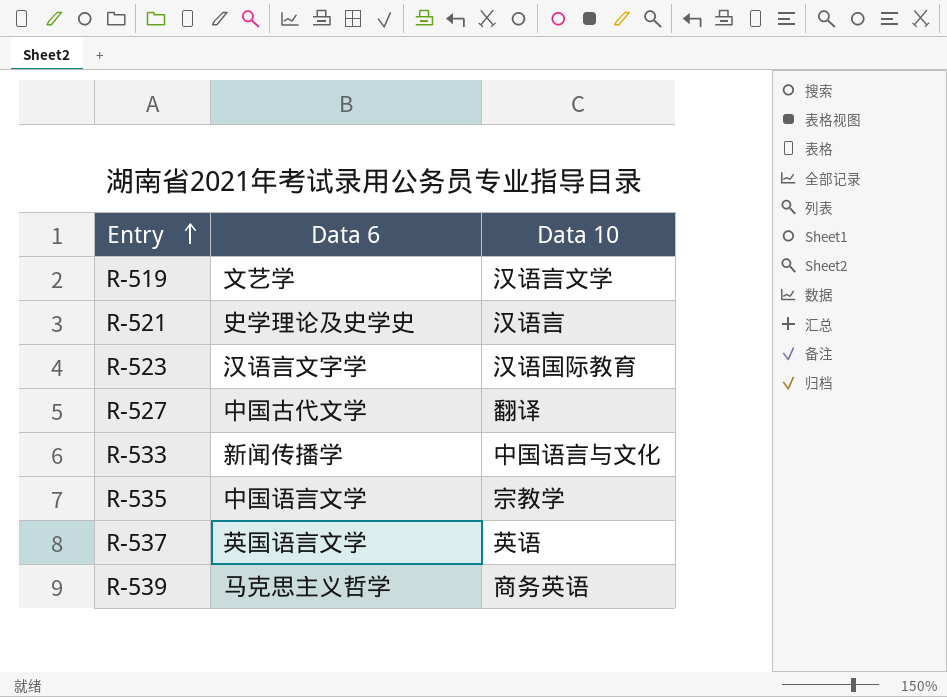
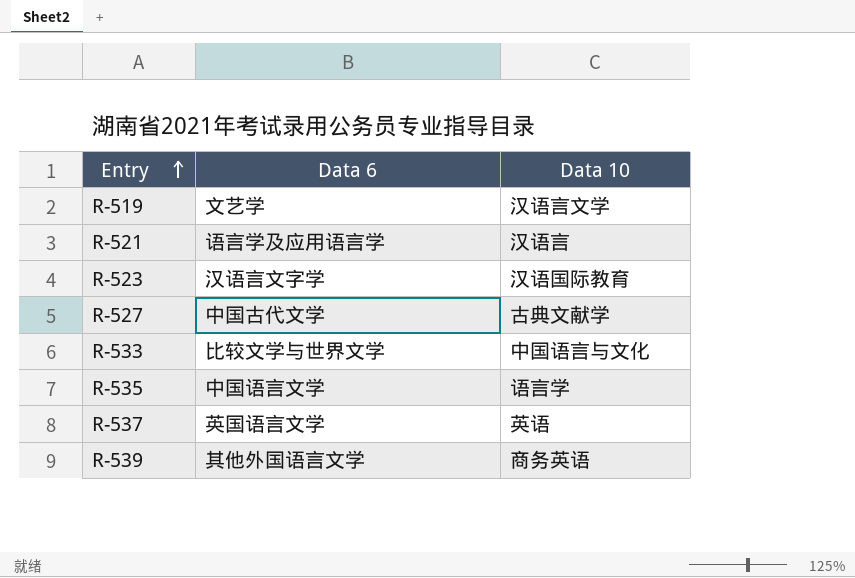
R-521 | Data 6: 史学理论及史学史 -> 语言学及应用语言学
R-527 | Data 10: 翻译 -> 古典文献学
R-533 | Data 6: 新闻传播学 -> 比较文学与世界文学
R-535 | Data 10: 宗教学 -> 语言学
R-539 | Data 6: 马克思主义哲学 -> 其他外国语言文学

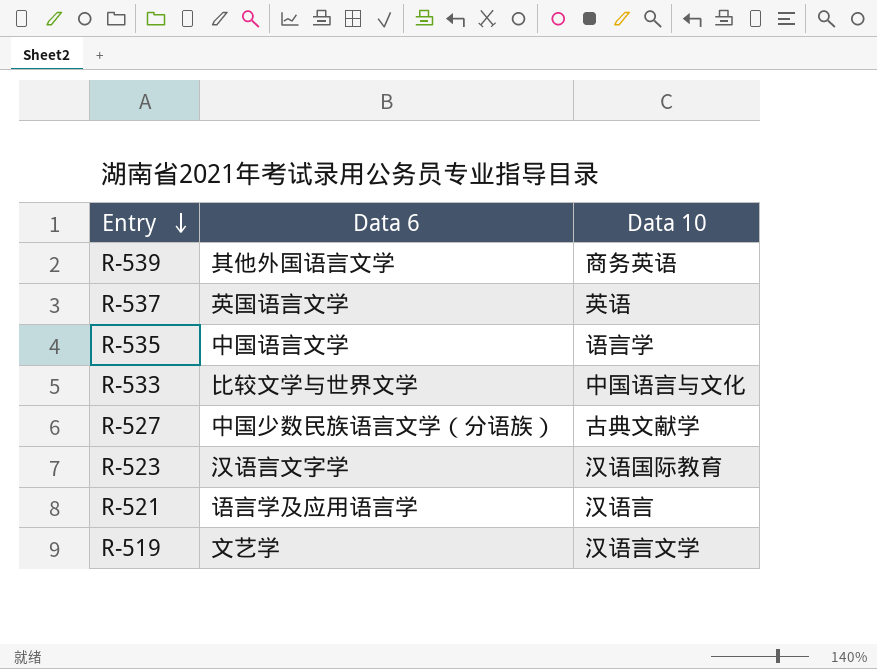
row order: Entry ascending -> Entry descending
R-527 | Data 6: 中国古代文学 -> 中国少数民族语言文学（分语族）

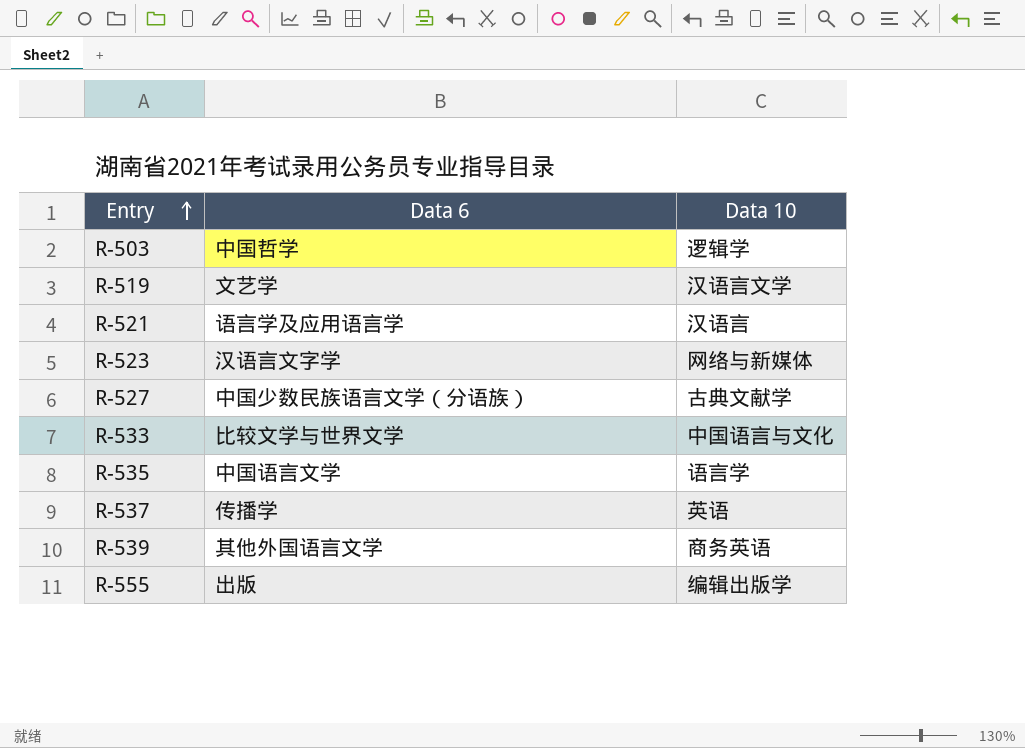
row order: Entry descending -> Entry ascending
row R-503: none -> 中国哲学 | 逻辑学
R-523 | Data 10: 汉语国际教育 -> 网络与新媒体
R-537 | Data 6: 英国语言文学 -> 传播学
row R-555: none -> 出版 | 编辑出版学

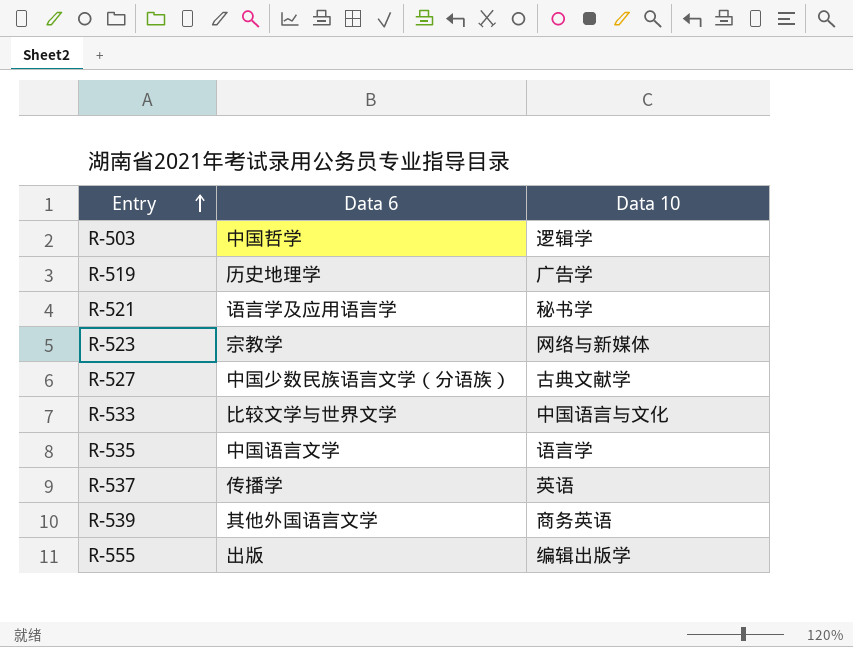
R-519 | Data 6: 文艺学 -> 历史地理学
R-519 | Data 10: 汉语言文学 -> 广告学
R-521 | Data 10: 汉语言 -> 秘书学
R-523 | Data 6: 汉语言文字学 -> 宗教学

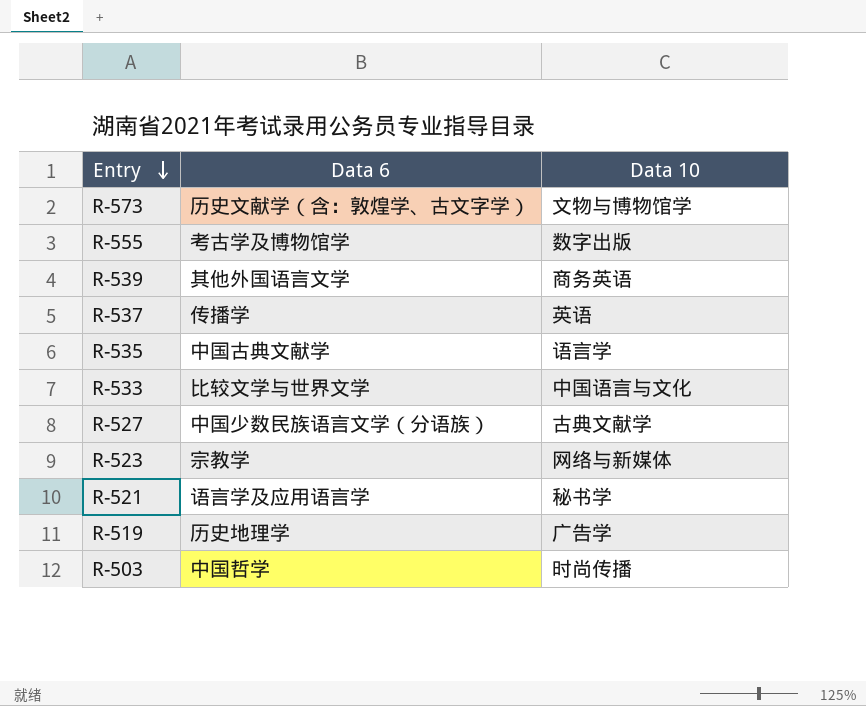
row order: Entry ascending -> Entry descending
row R-573: none -> 历史文献学（含：敦煌学、古文字学） | 文物与博物馆学
R-555 | Data 6: 出版 -> 考古学及博物馆学
R-555 | Data 10: 编辑出版学 -> 数字出版
R-535 | Data 6: 中国语言文学 -> 中国古典文献学
R-503 | Data 10: 逻辑学 -> 时尚传播

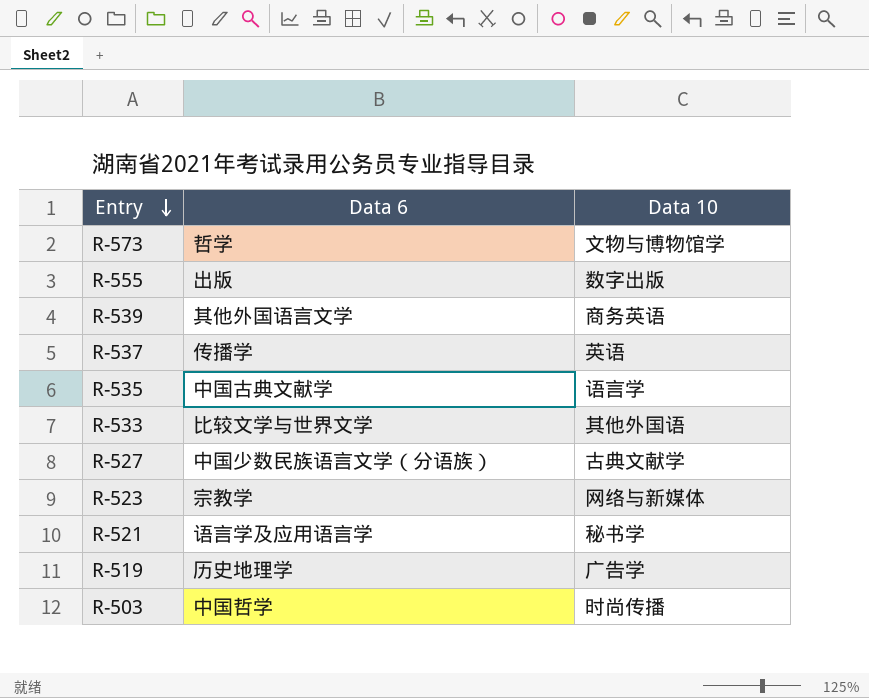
R-573 | Data 6: 历史文献学（含：敦煌学、古文字学） -> 哲学
R-555 | Data 6: 考古学及博物馆学 -> 出版
R-533 | Data 10: 中国语言与文化 -> 其他外国语

